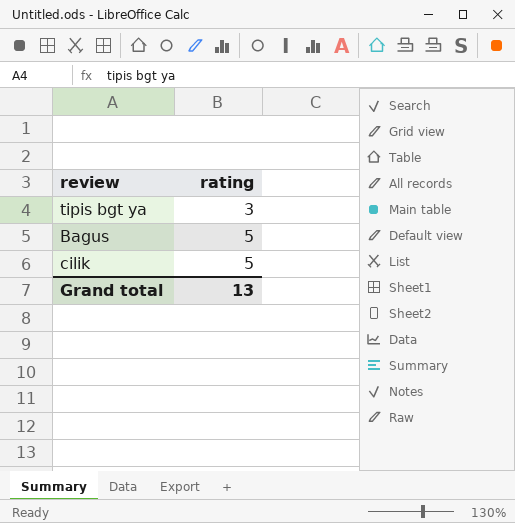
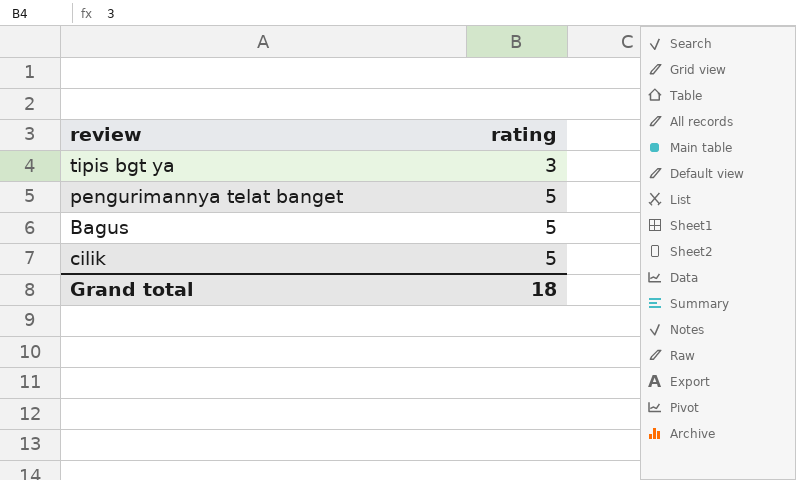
row pengurimannya telat banget: none -> 5
Grand total | rating: 13 -> 18

